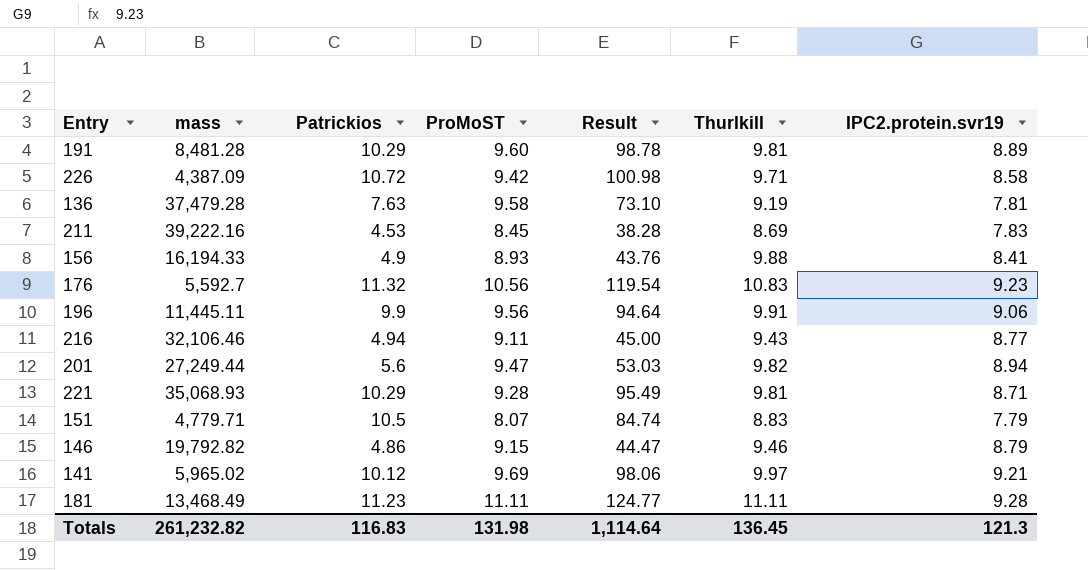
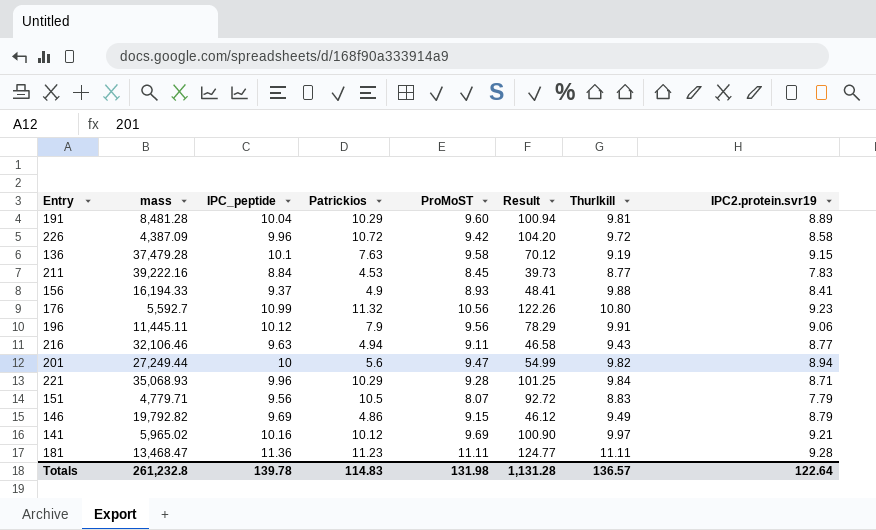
column IPC_peptide | position: none -> 3
column Result | formula: [Patrickios] * [ProMoST] -> [Patrickios] * [Thurlkill]
226 | Thurlkill: 9.71 -> 9.72
136 | IPC2.protein.svr19: 7.81 -> 9.15
211 | Thurlkill: 8.69 -> 8.77
176 | Thurlkill: 10.83 -> 10.80
196 | Patrickios: 9.9 -> 7.9
221 | Thurlkill: 9.81 -> 9.84
146 | Thurlkill: 9.46 -> 9.49
181 | mass: 13,468.49 -> 13,468.47
Totals | mass: 261,232.82 -> 261,232.8
Totals | Patrickios: 116.83 -> 114.83
Totals | Result: 1,114.64 -> 1,131.28
Totals | Thurlkill: 136.45 -> 136.57
Totals | IPC2.protein.svr19: 121.3 -> 122.64

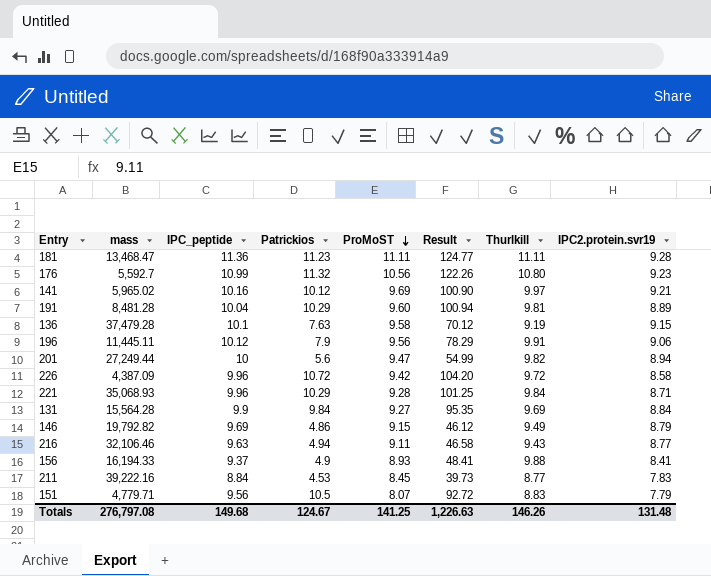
row order: none -> ProMoST descending
row 131: none -> 15,564.28 | 9.9 | 9.84 | 9.27 | 95.35 | 9.69 | 8.84
Totals | mass: 261,232.8 -> 276,797.08
Totals | IPC_peptide: 139.78 -> 149.68
Totals | Patrickios: 114.83 -> 124.67
Totals | ProMoST: 131.98 -> 141.25
Totals | Result: 1,131.28 -> 1,226.63
Totals | Thurlkill: 136.57 -> 146.26
Totals | IPC2.protein.svr19: 122.64 -> 131.48

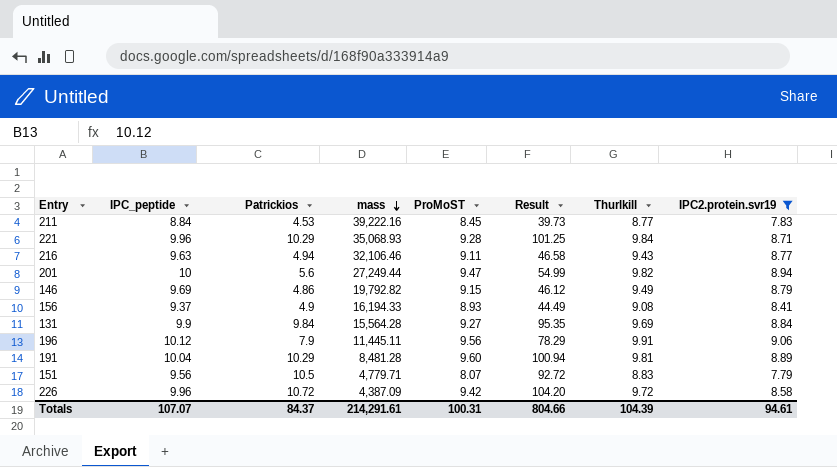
filter: none -> IPC2.protein.svr19 <= 9.06
row order: ProMoST descending -> mass descending
column mass | position: 2 -> 4
156 | Result: 48.41 -> 44.49
156 | Thurlkill: 9.88 -> 9.08
Totals | IPC_peptide: 149.68 -> 107.07
Totals | Patrickios: 124.67 -> 84.37
Totals | mass: 276,797.08 -> 214,291.61
Totals | ProMoST: 141.25 -> 100.31
Totals | Result: 1,226.63 -> 804.66
Totals | Thurlkill: 146.26 -> 104.39
Totals | IPC2.protein.svr19: 131.48 -> 94.61

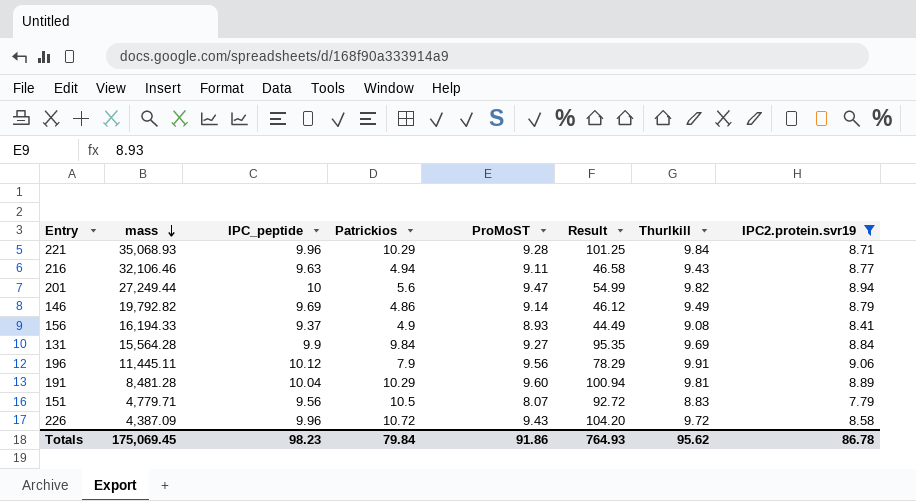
column mass | position: 4 -> 2
row 211: 8.84 | 4.53 | 39,222.16 | 8.45 | 39.73 | 8.77 | 7.83 -> none
146 | ProMoST: 9.15 -> 9.14
226 | ProMoST: 9.42 -> 9.43
Totals | mass: 214,291.61 -> 175,069.45
Totals | IPC_peptide: 107.07 -> 98.23
Totals | Patrickios: 84.37 -> 79.84
Totals | ProMoST: 100.31 -> 91.86
Totals | Result: 804.66 -> 764.93
Totals | Thurlkill: 104.39 -> 95.62
Totals | IPC2.protein.svr19: 94.61 -> 86.78

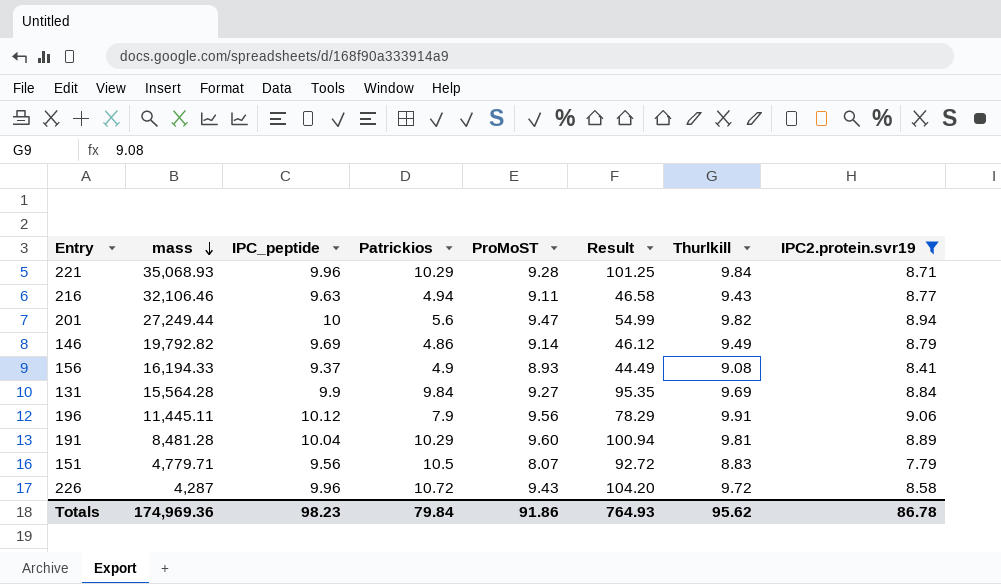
226 | mass: 4,387.09 -> 4,287
Totals | mass: 175,069.45 -> 174,969.36

